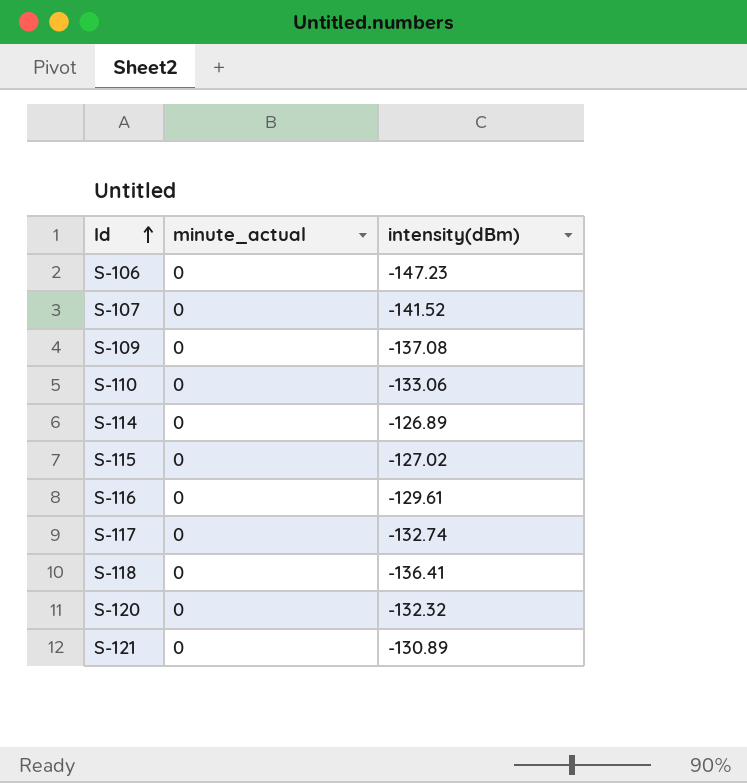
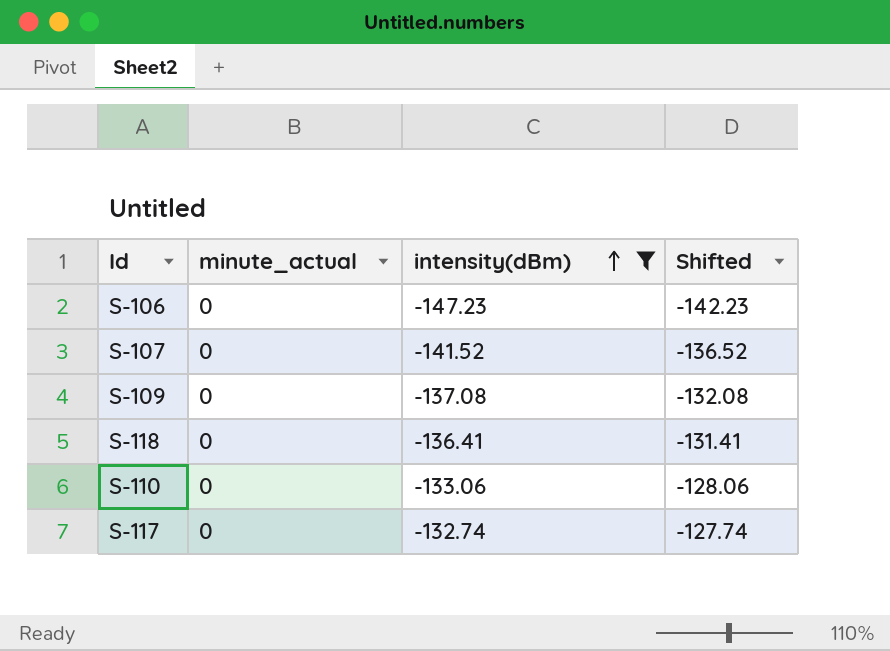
filter: none -> intensity(dBm) <= -132.74
row order: Id ascending -> intensity(dBm) ascending
column Shifted | formula: none -> [intensity(dBm)] + 5

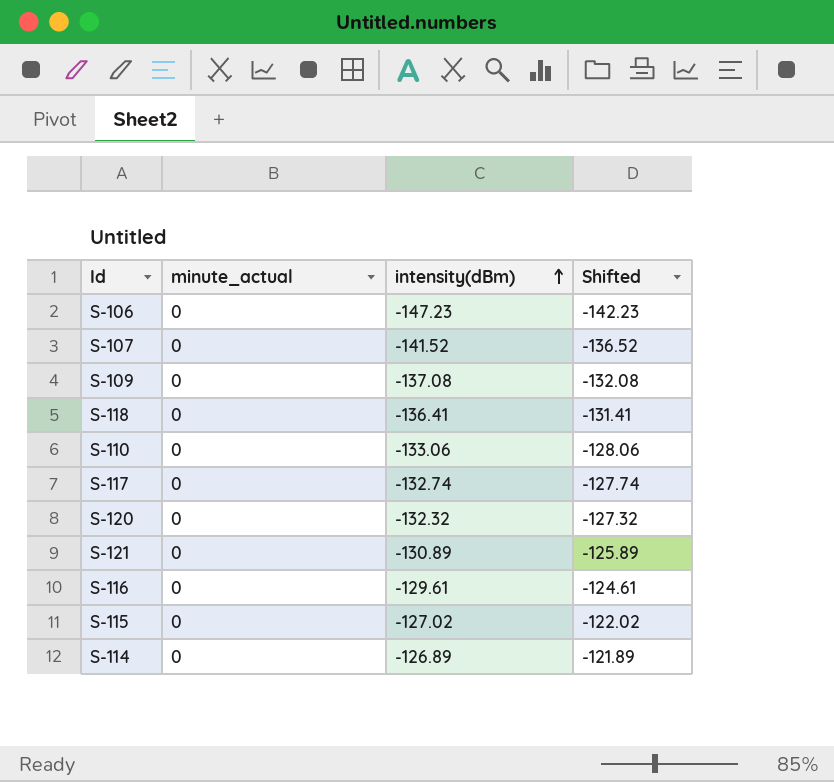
filter: intensity(dBm) <= -132.74 -> none

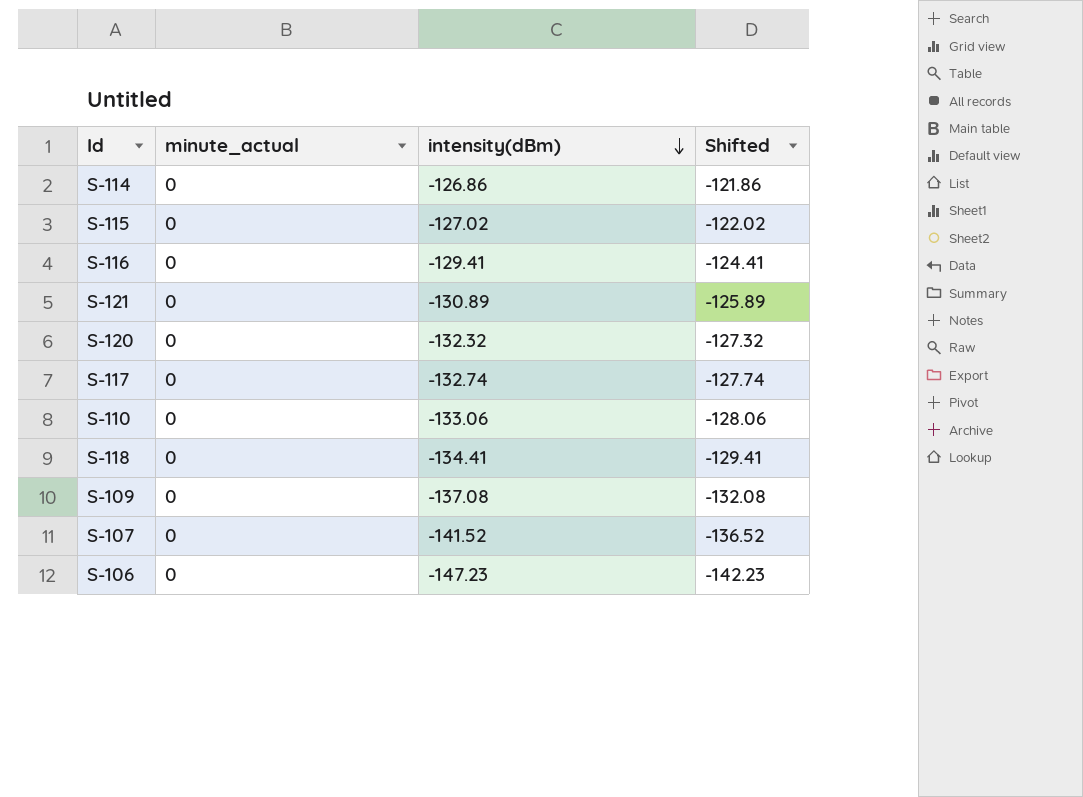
row order: intensity(dBm) ascending -> intensity(dBm) descending
S-114 | intensity(dBm): -126.89 -> -126.86
S-114 | Shifted: -121.89 -> -121.86
S-116 | intensity(dBm): -129.61 -> -129.41
S-116 | Shifted: -124.61 -> -124.41
S-118 | intensity(dBm): -136.41 -> -134.41
S-118 | Shifted: -131.41 -> -129.41

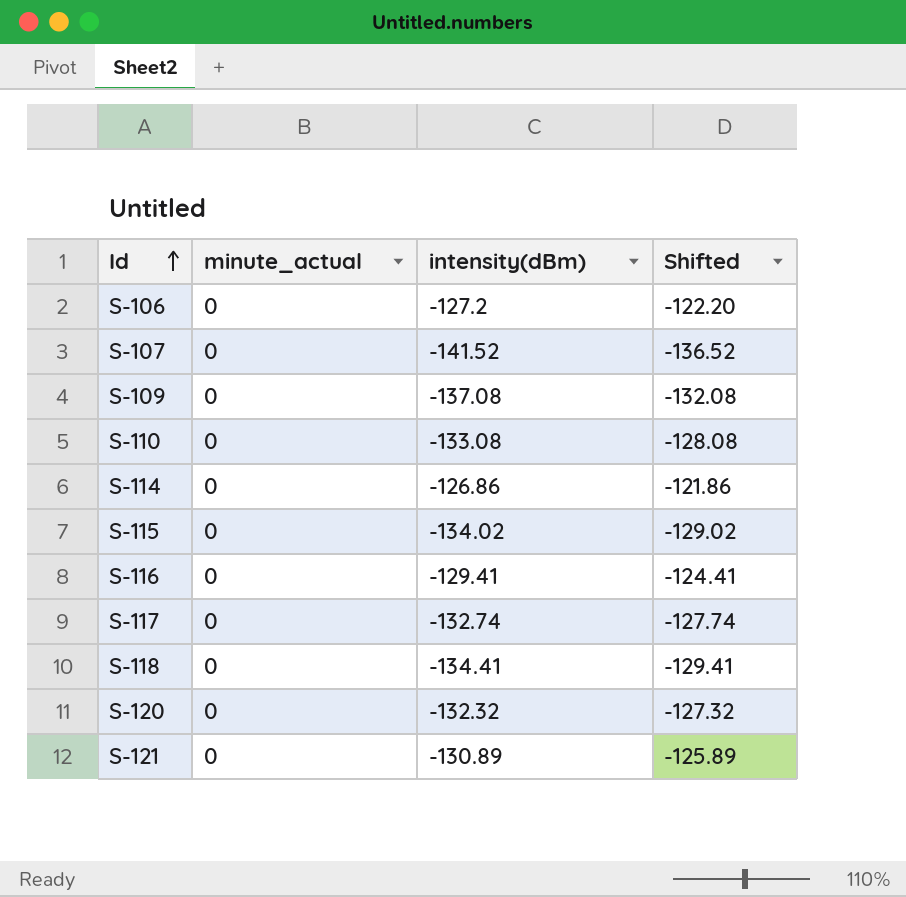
row order: intensity(dBm) descending -> Id ascending
S-106 | intensity(dBm): -147.23 -> -127.2
S-106 | Shifted: -142.23 -> -122.20
S-110 | intensity(dBm): -133.06 -> -133.08
S-110 | Shifted: -128.06 -> -128.08
S-115 | intensity(dBm): -127.02 -> -134.02
S-115 | Shifted: -122.02 -> -129.02

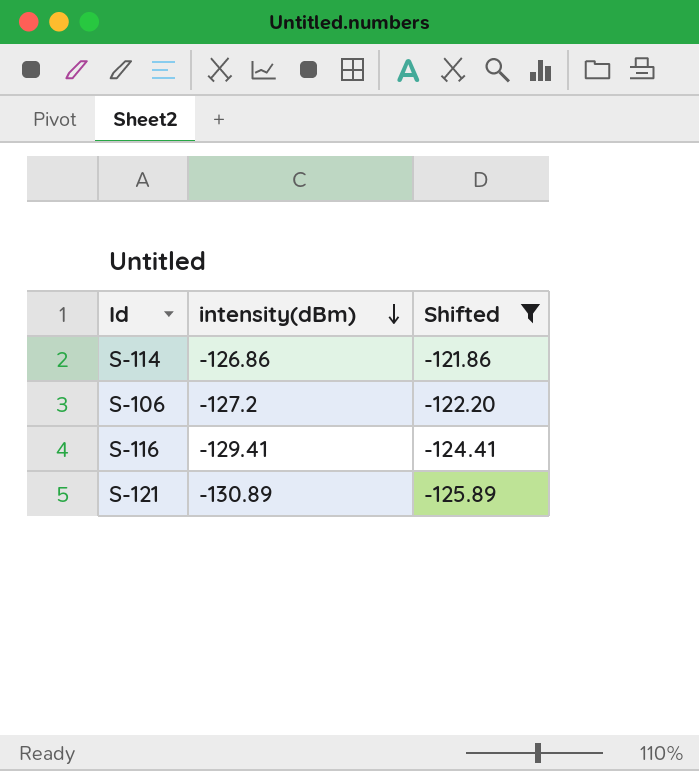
filter: none -> Shifted >= -125.89
row order: Id ascending -> intensity(dBm) descending
column minute_actual | position: 2 -> none

